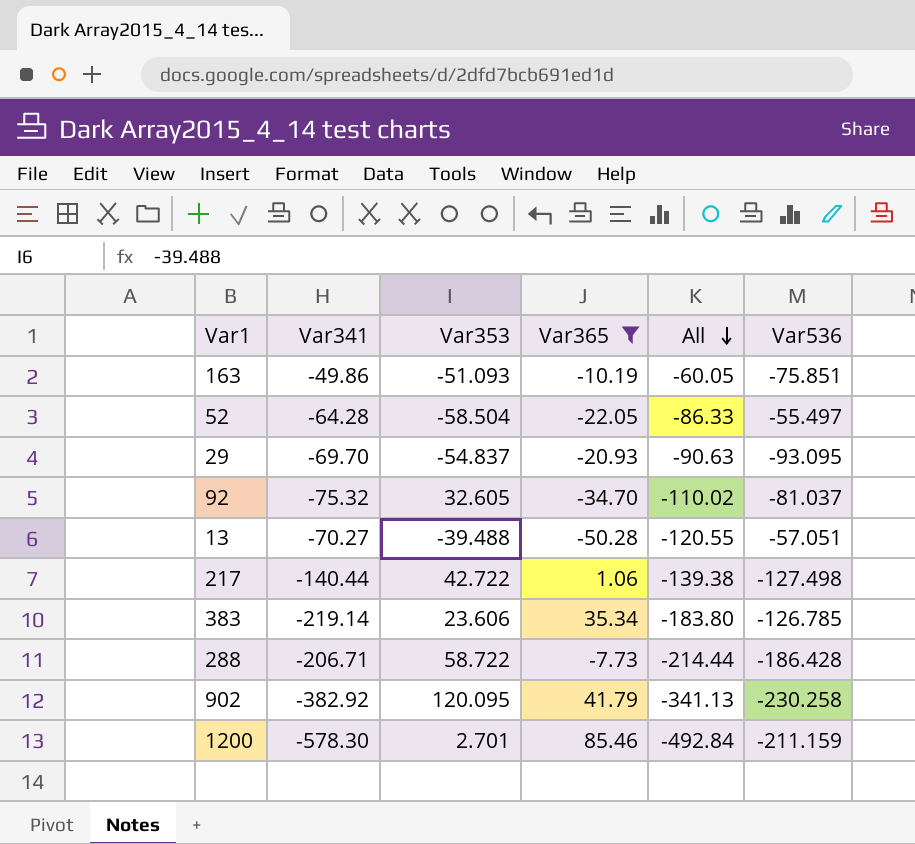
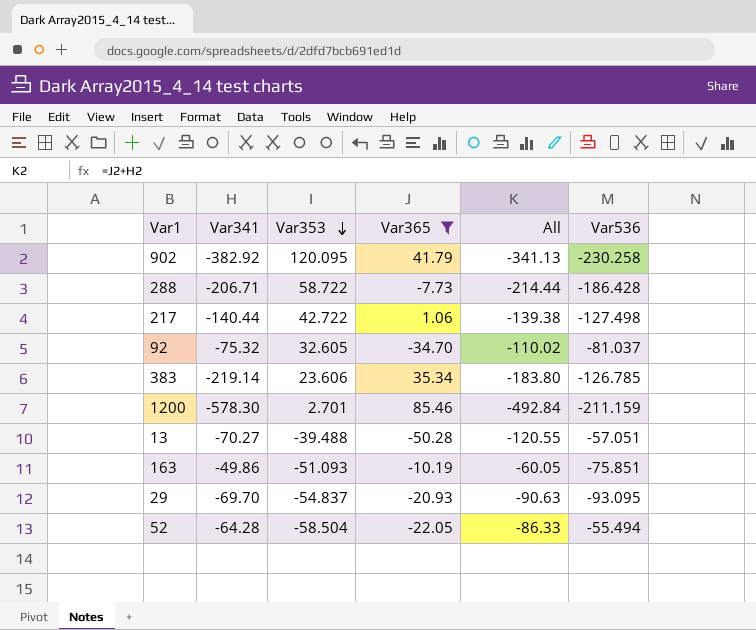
row order: All descending -> Var353 descending
52 | Var536: -55.497 -> -55.494

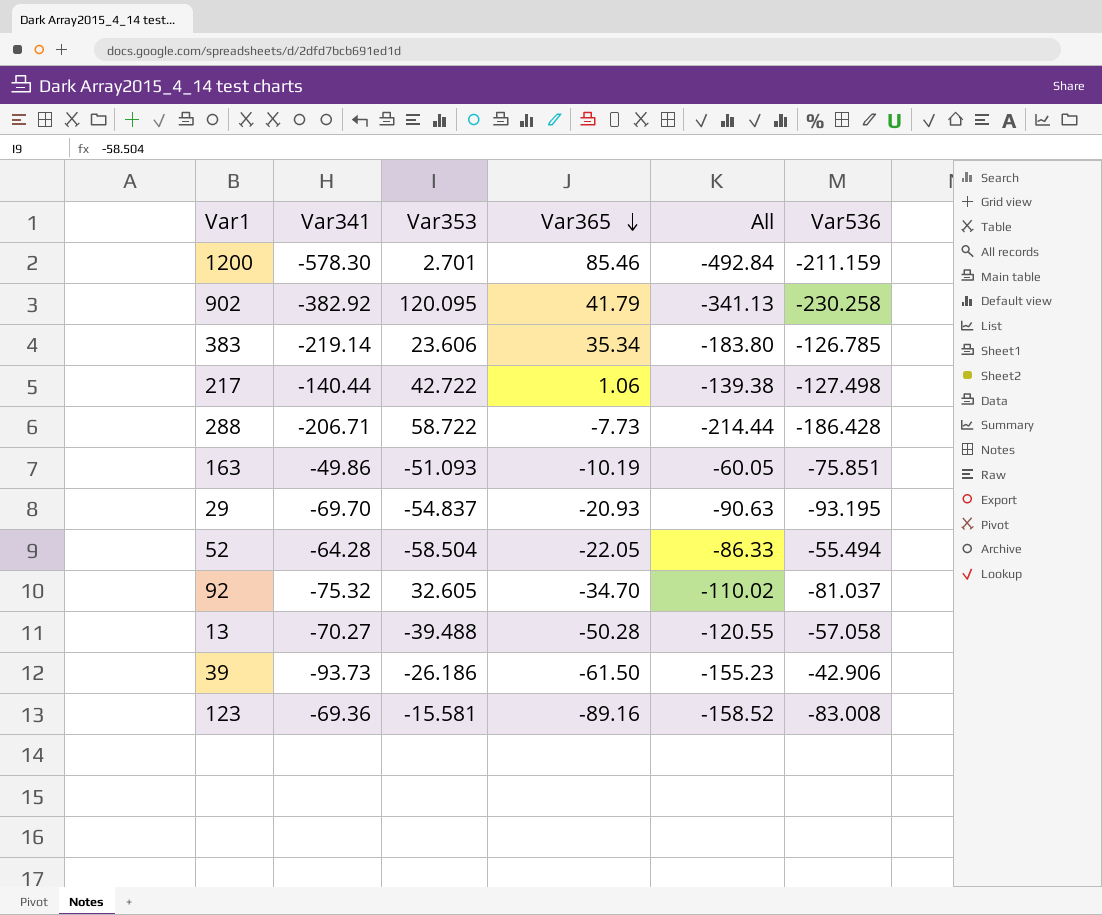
filter: Var365 >= -50.28 -> none
row order: Var353 descending -> Var365 descending
29 | Var536: -93.095 -> -93.195
13 | Var536: -57.051 -> -57.058

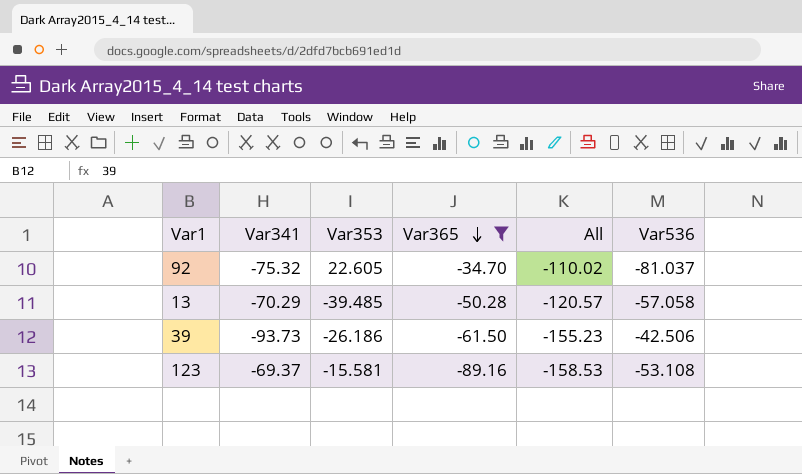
filter: none -> Var365 <= -34.70
92 | Var353: 32.605 -> 22.605
13 | Var341: -70.27 -> -70.29
13 | Var353: -39.488 -> -39.485
13 | All: -120.55 -> -120.57
39 | Var536: -42.906 -> -42.506
123 | Var341: -69.36 -> -69.37
123 | All: -158.52 -> -158.53
123 | Var536: -83.008 -> -53.108

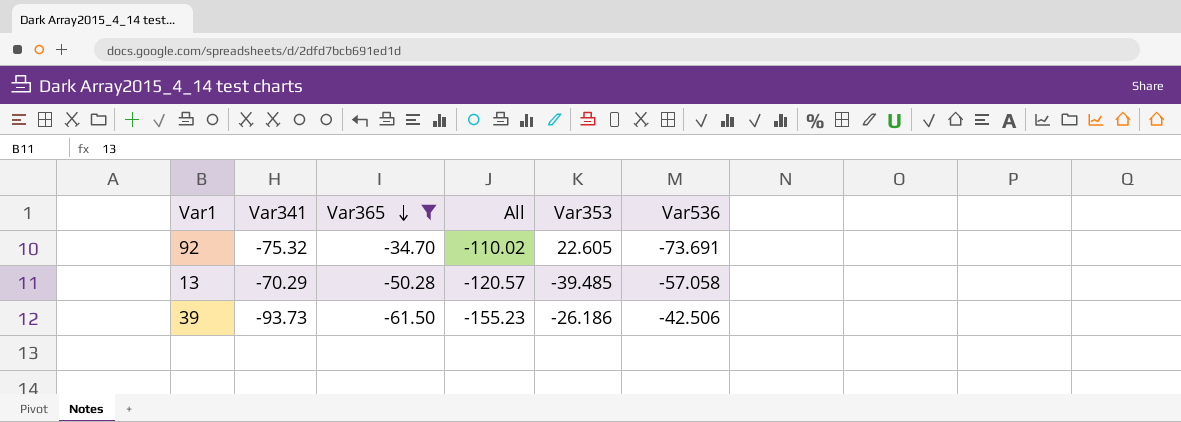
column Var353 | position: 3 -> 5
row 123: -69.37 | -15.581 | -89.16 | -158.53 | -53.108 -> none
92 | Var536: -81.037 -> -73.691

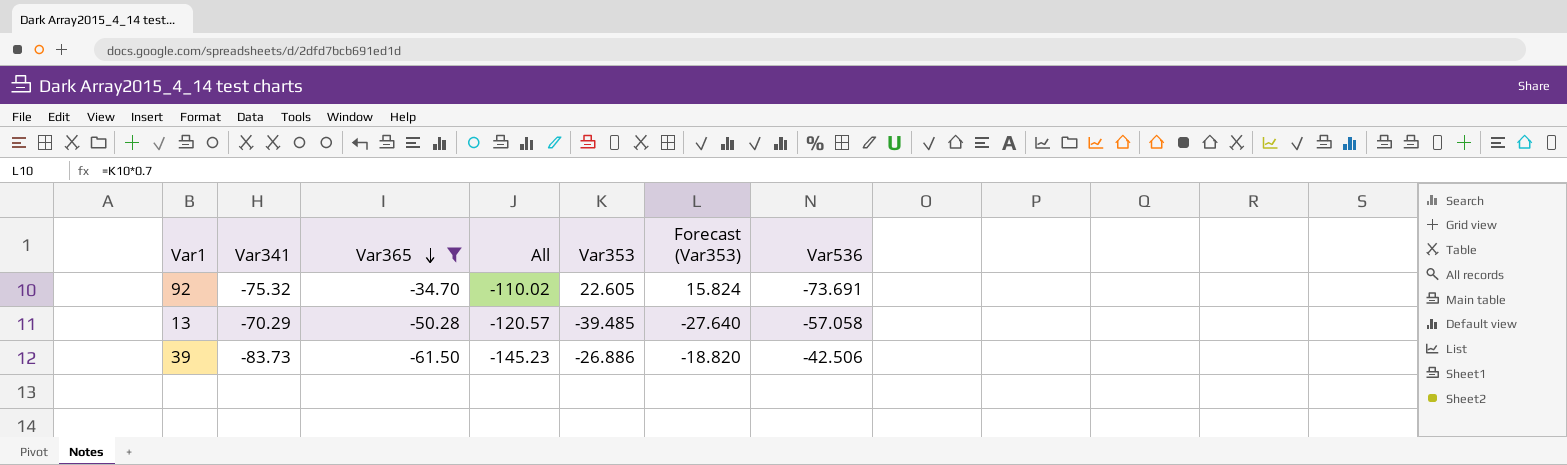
column Forecast (Var353) | formula: none -> [Var353] * 0.7
39 | Var341: -93.73 -> -83.73
39 | All: -155.23 -> -145.23
39 | Var353: -26.186 -> -26.886

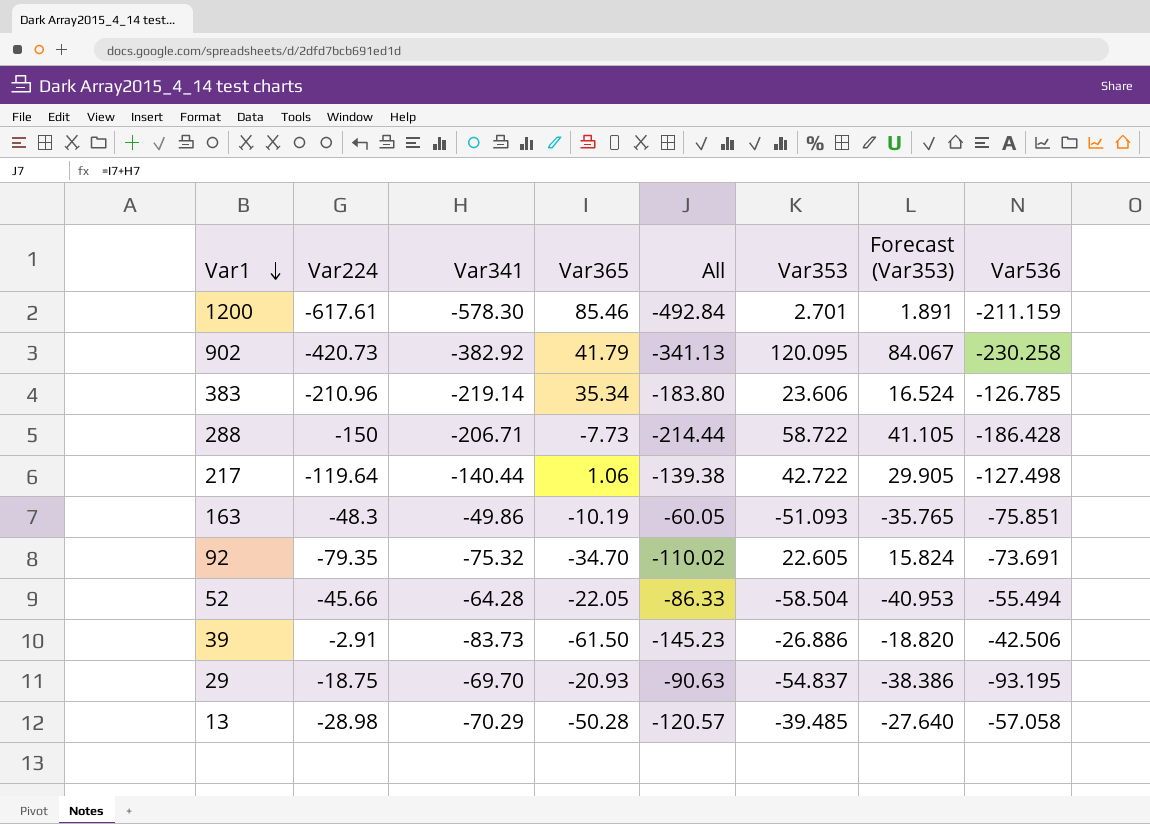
filter: Var365 <= -34.70 -> none
row order: Var365 descending -> Var1 descending
column Var224 | position: none -> 2

